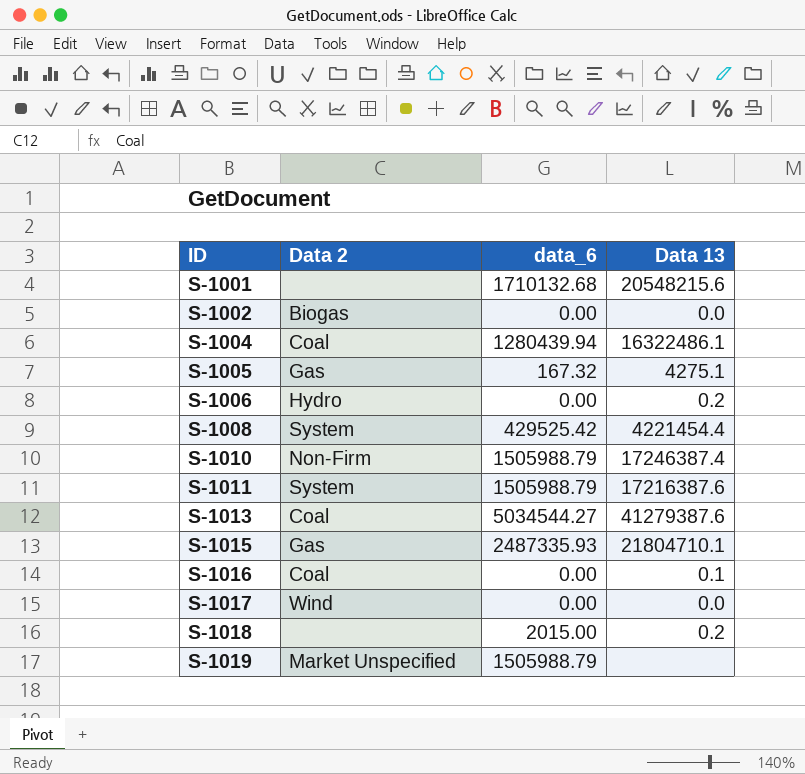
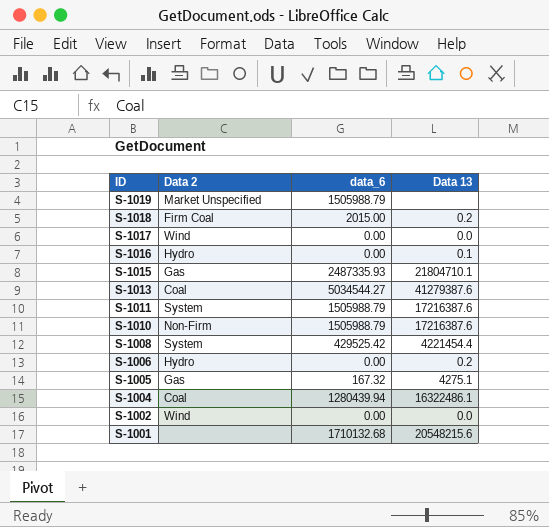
row order: ID ascending -> ID descending
S-1018 | Data 2: none -> Firm Coal
S-1016 | Data 2: Coal -> Hydro
S-1010 | Data 13: 17246387.4 -> 17216387.6
S-1002 | Data 2: Biogas -> Wind

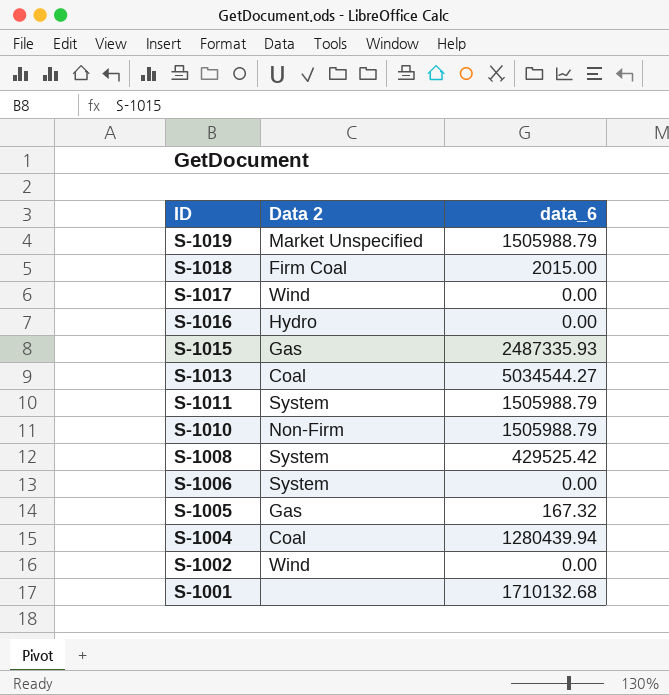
column Data 13 | position: 4 -> none
S-1006 | Data 2: Hydro -> System

